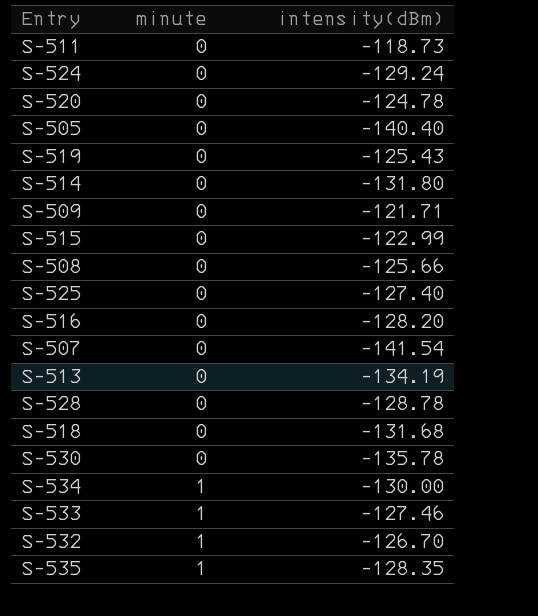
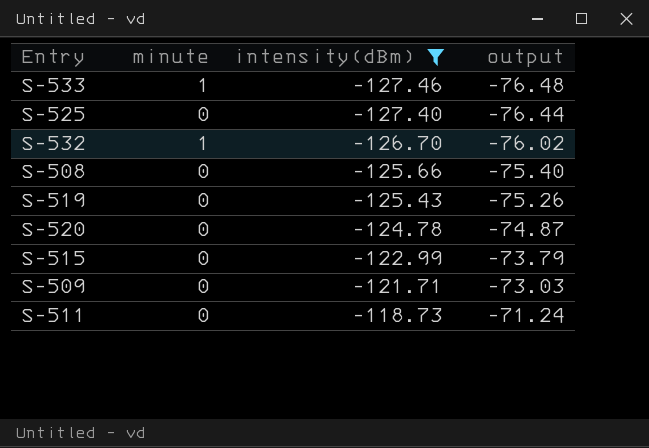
filter: none -> intensity(dBm) >= -127.46
row order: minute ascending -> intensity(dBm) ascending
column output | formula: none -> [intensity(dBm)] * 0.6

